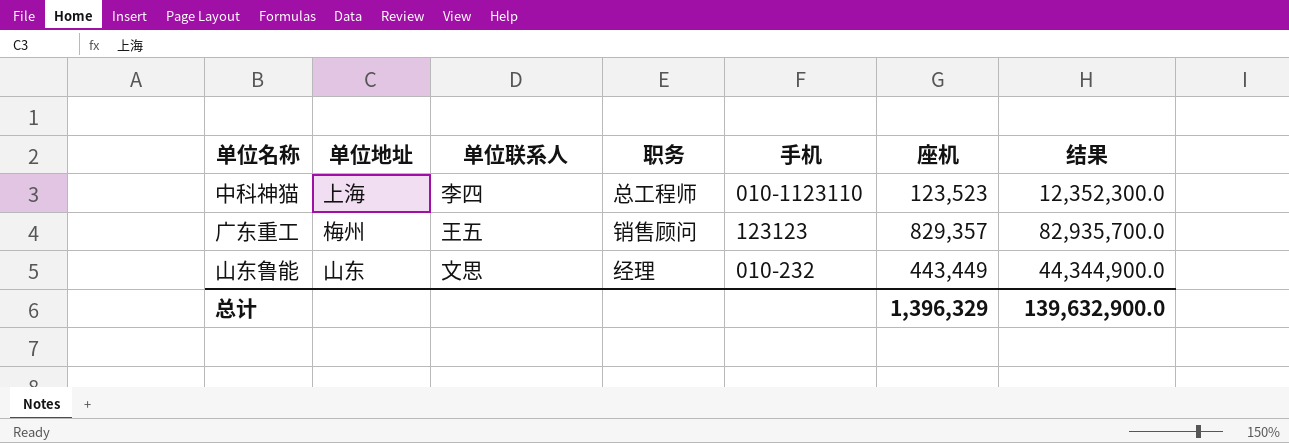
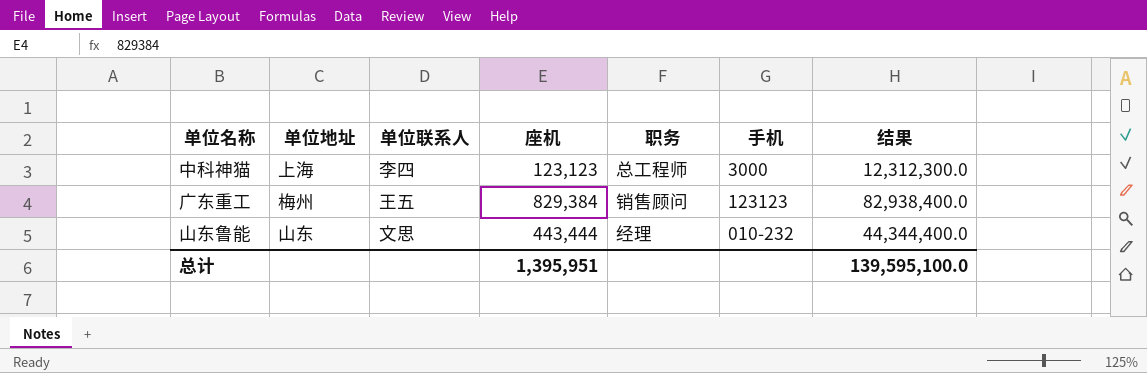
column 座机 | position: 6 -> 4
中科神猫 | 座机: 123,523 -> 123,123
中科神猫 | 手机: 010-1123110 -> 3000
中科神猫 | 结果: 12,352,300.0 -> 12,312,300.0
广东重工 | 座机: 829,357 -> 829,384
广东重工 | 结果: 82,935,700.0 -> 82,938,400.0
山东鲁能 | 座机: 443,449 -> 443,444
山东鲁能 | 结果: 44,344,900.0 -> 44,344,400.0
总计 | 座机: 1,396,329 -> 1,395,951
总计 | 结果: 139,632,900.0 -> 139,595,100.0

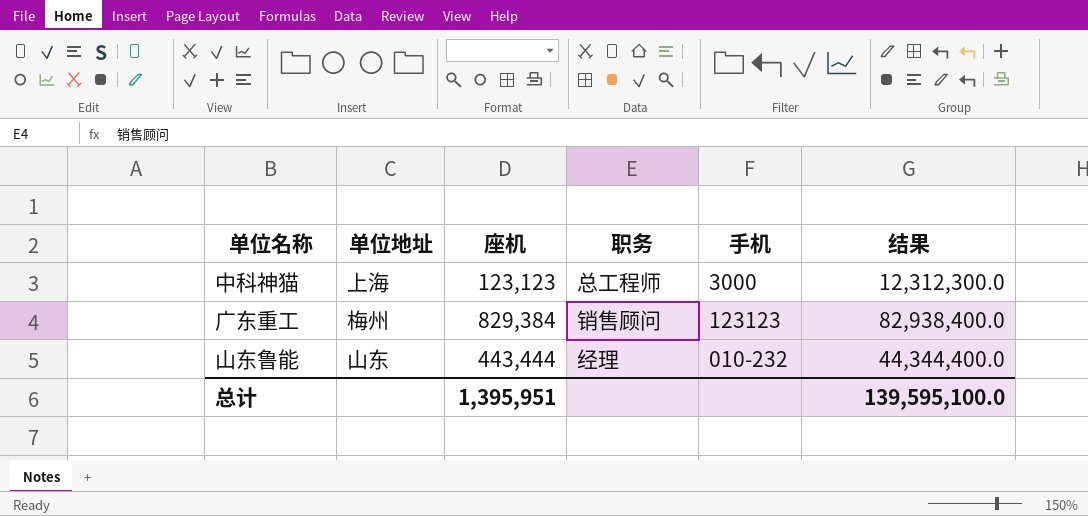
column 单位联系人 | position: 3 -> none

